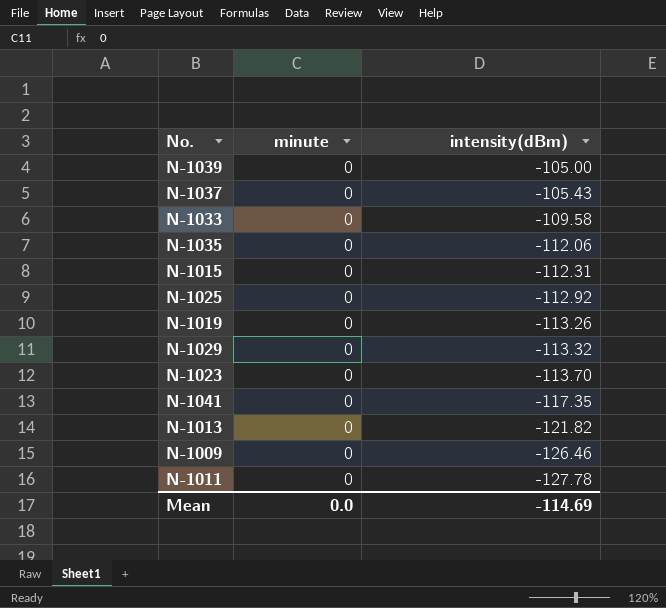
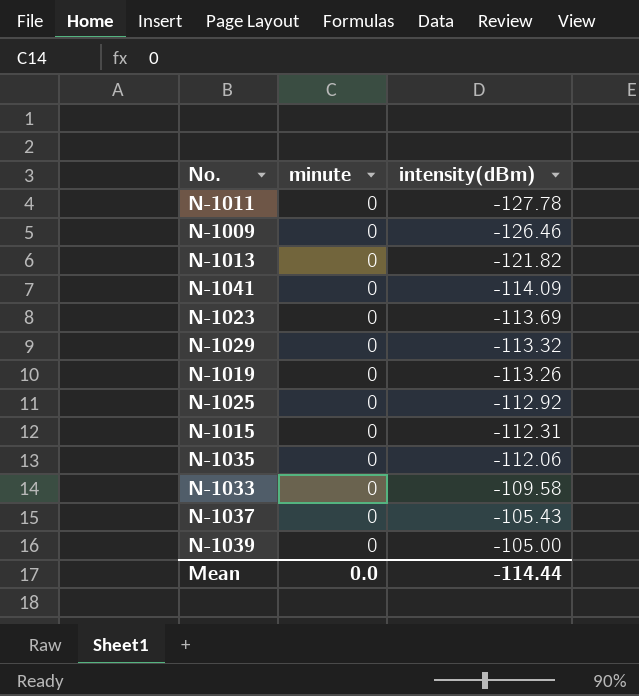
row order: intensity(dBm) descending -> intensity(dBm) ascending
N-1041 | intensity(dBm): -117.35 -> -114.09
N-1023 | intensity(dBm): -113.70 -> -113.69
Mean | intensity(dBm): -114.69 -> -114.44

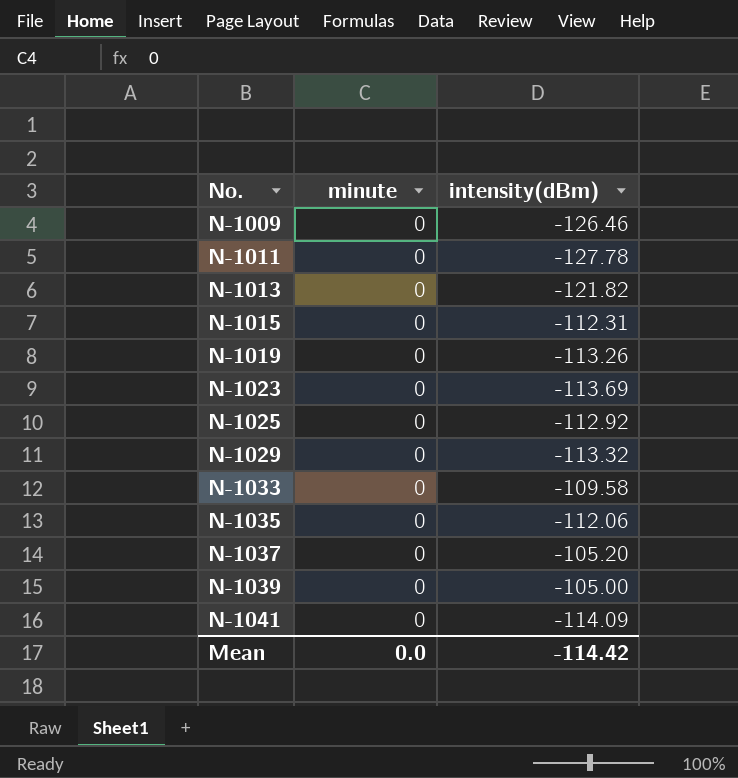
row order: intensity(dBm) ascending -> No. ascending
N-1037 | intensity(dBm): -105.43 -> -105.20
Mean | intensity(dBm): -114.44 -> -114.42

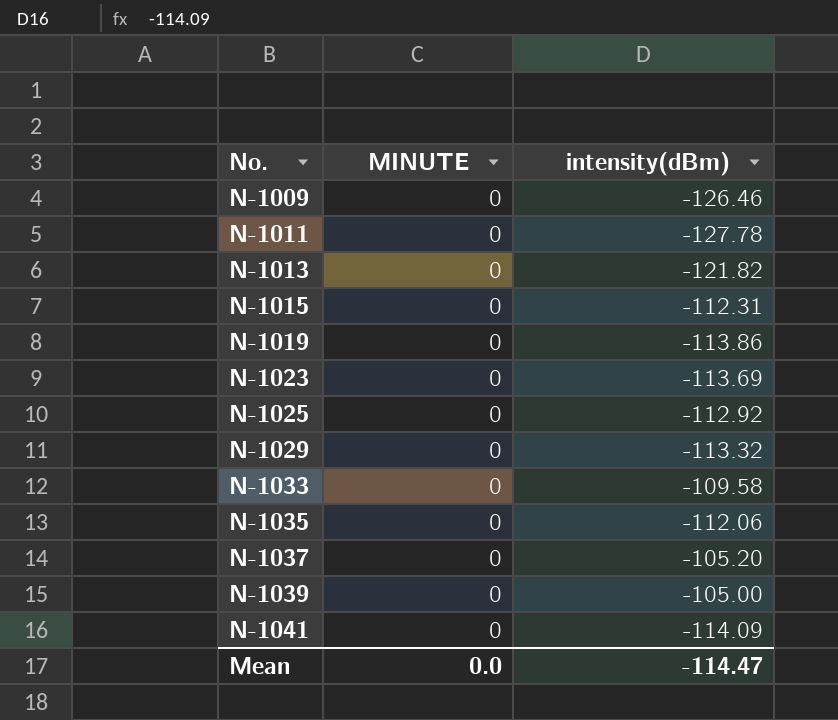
column name: minute -> MINUTE
N-1019 | intensity(dBm): -113.26 -> -113.86
Mean | intensity(dBm): -114.42 -> -114.47

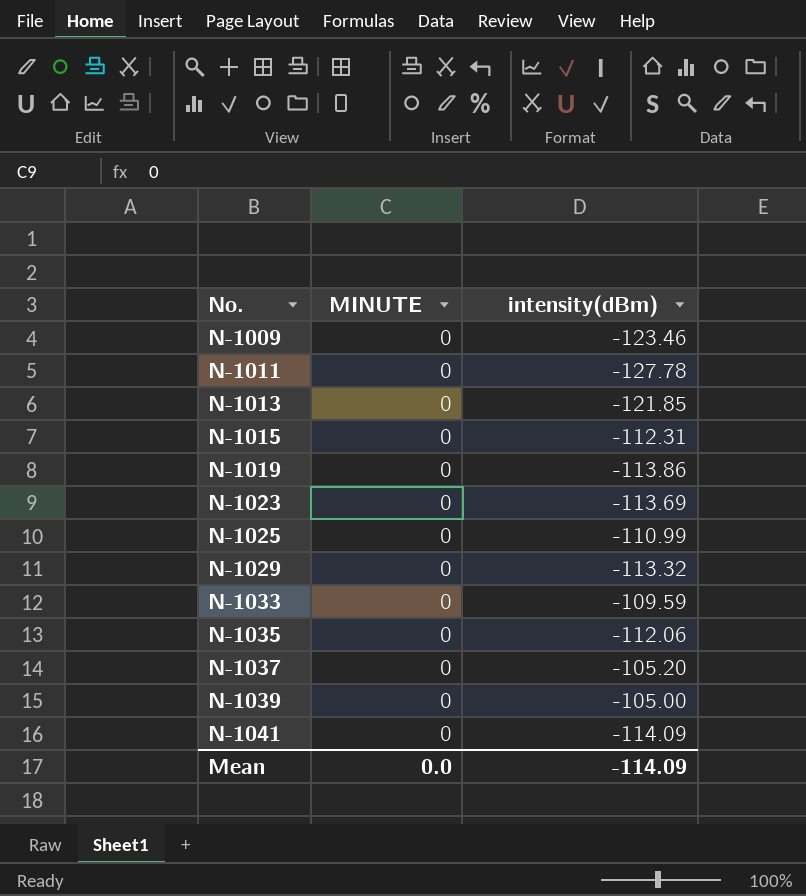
N-1009 | intensity(dBm): -126.46 -> -123.46
N-1013 | intensity(dBm): -121.82 -> -121.85
N-1025 | intensity(dBm): -112.92 -> -110.99
N-1033 | intensity(dBm): -109.58 -> -109.59
Mean | intensity(dBm): -114.47 -> -114.09

